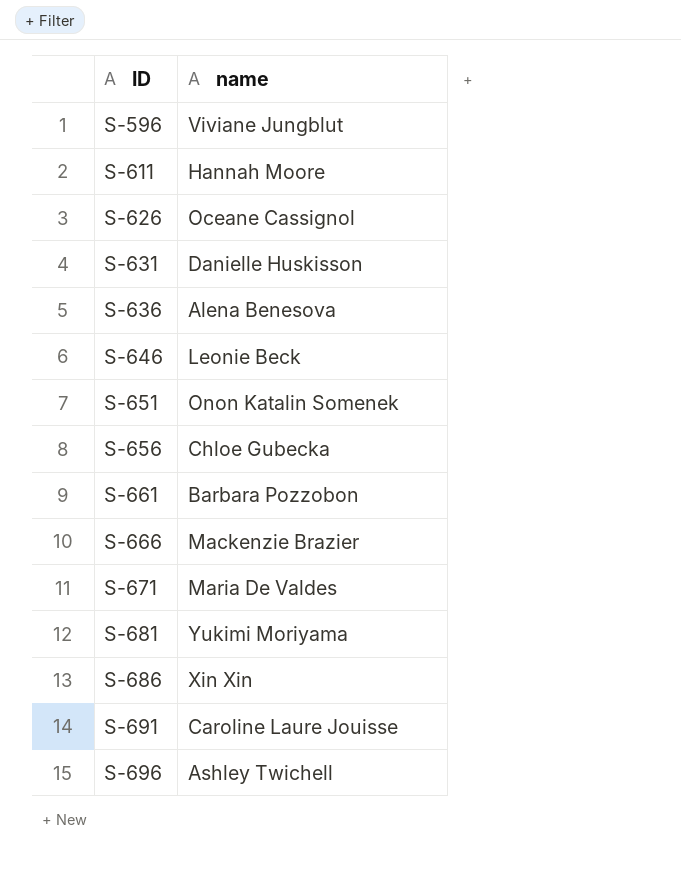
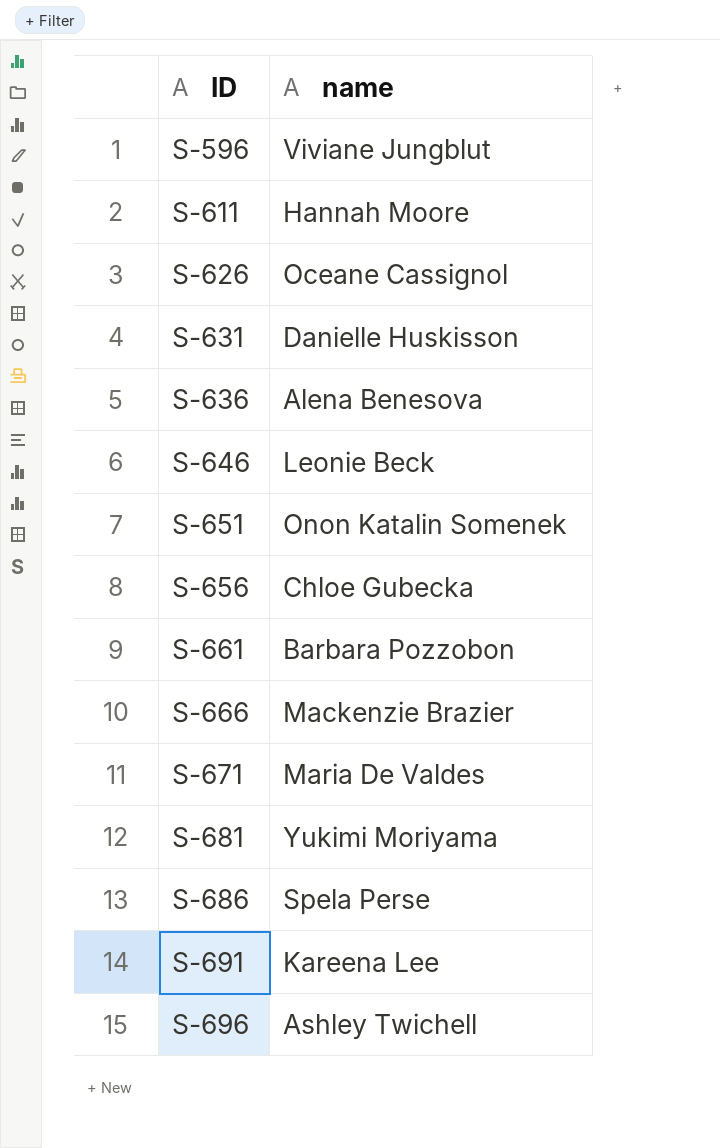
S-686 | name: Xin Xin -> Spela Perse
S-691 | name: Caroline Laure Jouisse -> Kareena Lee

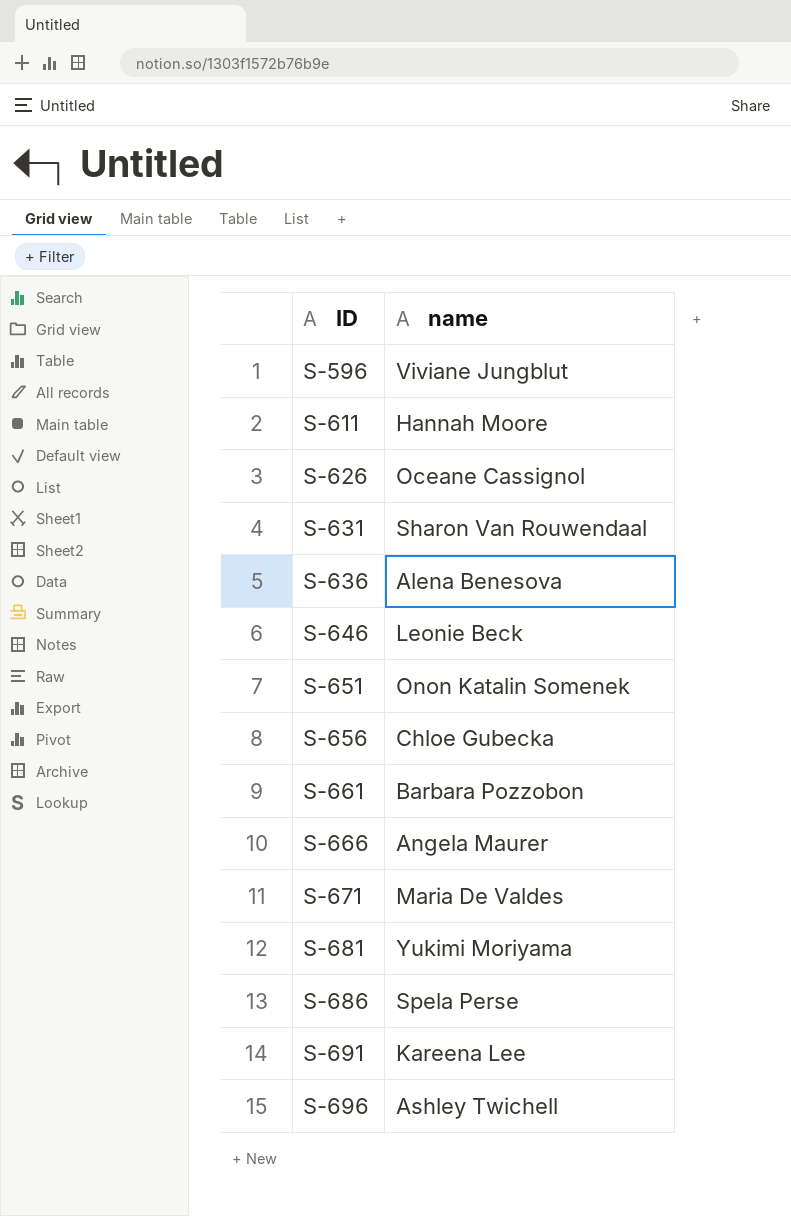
S-631 | name: Danielle Huskisson -> Sharon Van Rouwendaal
S-666 | name: Mackenzie Brazier -> Angela Maurer

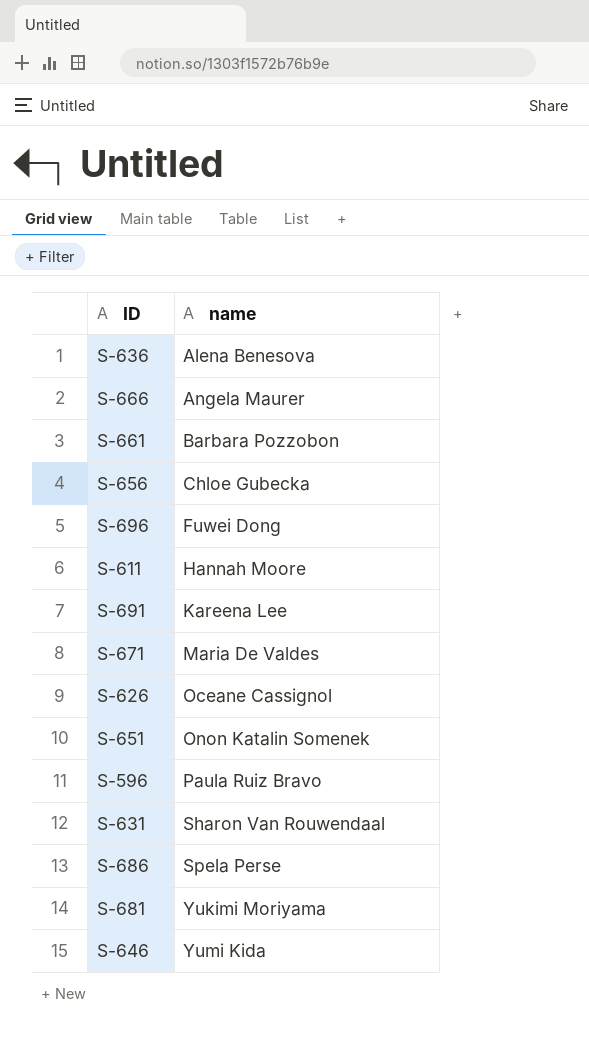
row order: ID ascending -> name ascending
S-696 | name: Ashley Twichell -> Fuwei Dong
S-596 | name: Viviane Jungblut -> Paula Ruiz Bravo
S-646 | name: Leonie Beck -> Yumi Kida

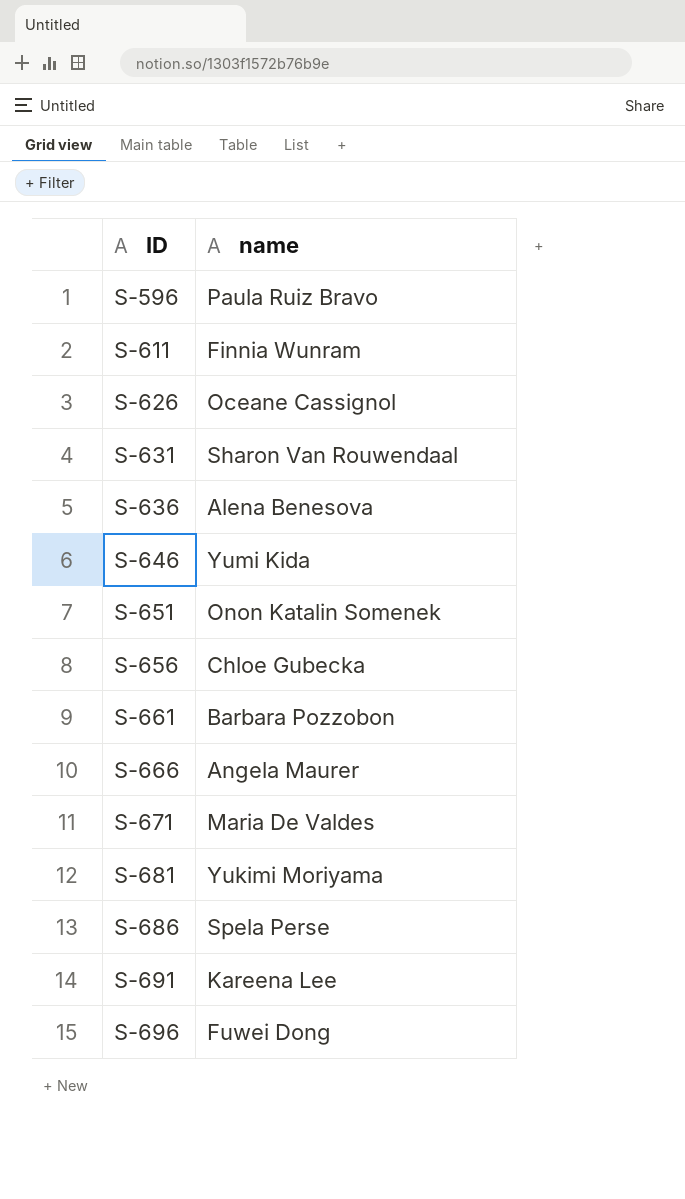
row order: name ascending -> ID ascending
S-611 | name: Hannah Moore -> Finnia Wunram

